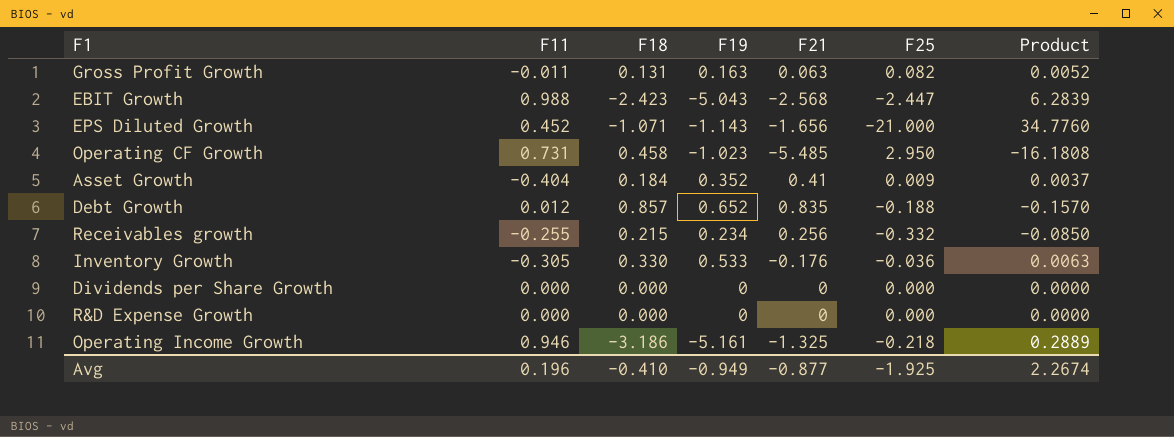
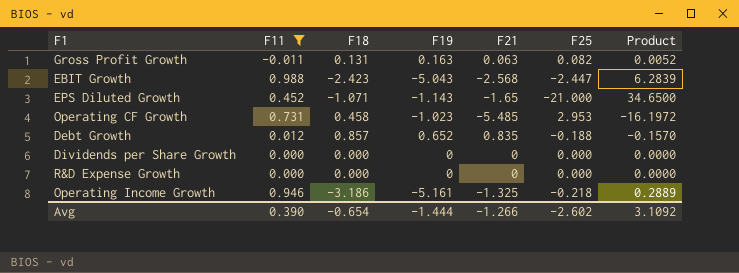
filter: none -> F11 >= -0.011
EPS Diluted Growth | F21: -1.656 -> -1.65
EPS Diluted Growth | Product: 34.7760 -> 34.6500
Operating CF Growth | F25: 2.950 -> 2.953
Operating CF Growth | Product: -16.1808 -> -16.1972
Avg | F11: 0.196 -> 0.390
Avg | F18: -0.410 -> -0.654
Avg | F19: -0.949 -> -1.444
Avg | F21: -0.877 -> -1.266
Avg | F25: -1.925 -> -2.602
Avg | Product: 2.2674 -> 3.1092

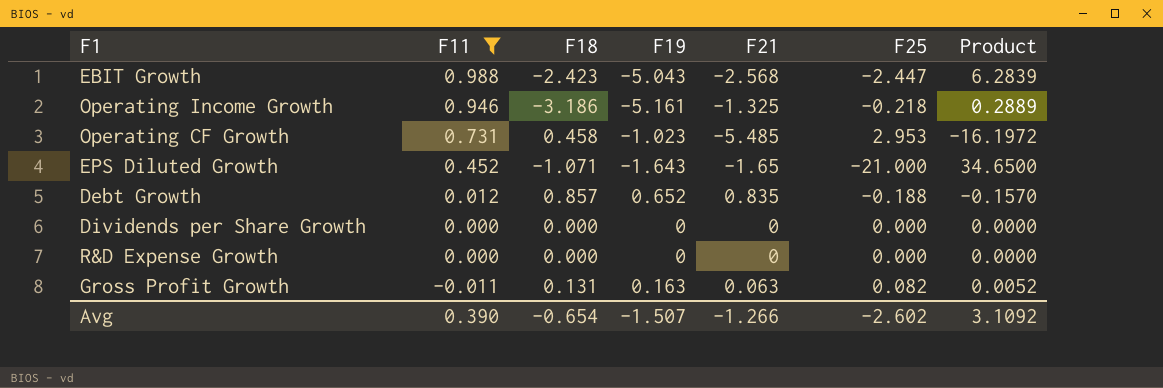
row order: none -> F11 descending
EPS Diluted Growth | F19: -1.143 -> -1.643
Avg | F19: -1.444 -> -1.507

